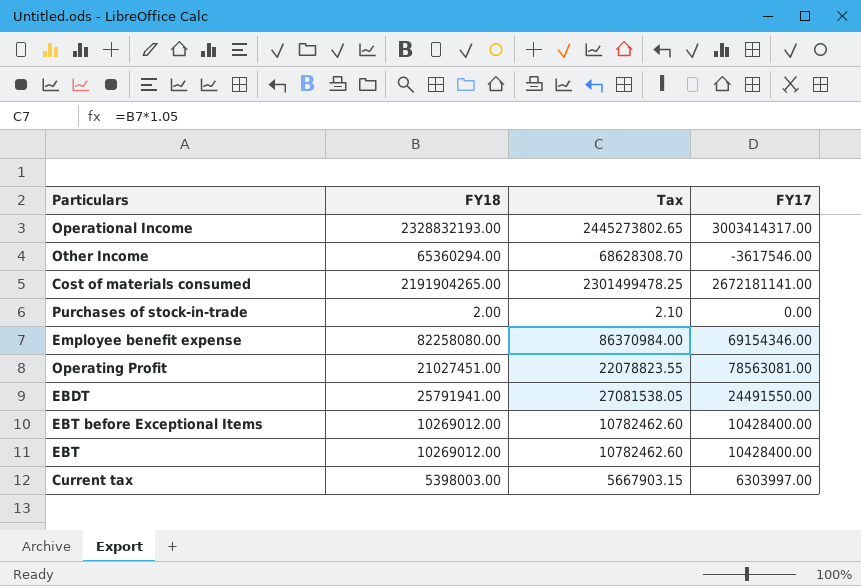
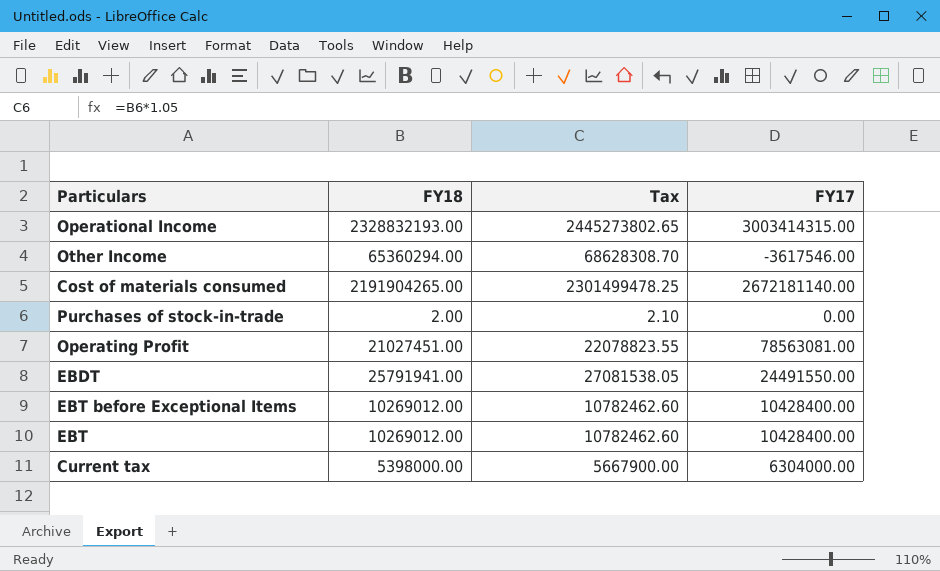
row Employee benefit expense: 82258080.00 | 86370984.00 | 69154346.00 -> none
Operational Income | FY17: 3003414317.00 -> 3003414315.00
Cost of materials consumed | FY17: 2672181141.00 -> 2672181140.00
Current tax | FY18: 5398003.00 -> 5398000.00
Current tax | Tax: 5667903.15 -> 5667900.00
Current tax | FY17: 6303997.00 -> 6304000.00

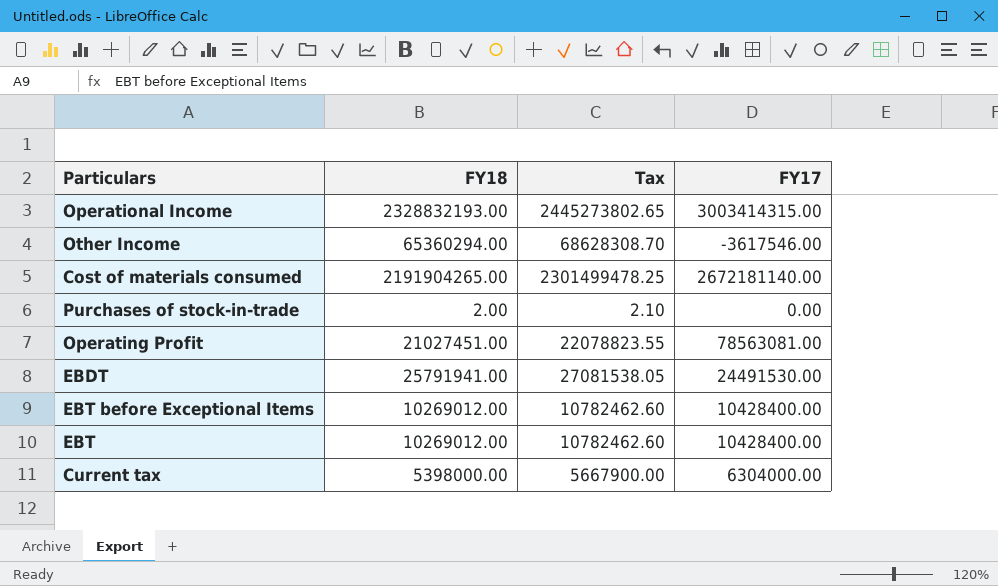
EBDT | FY17: 24491550.00 -> 24491530.00

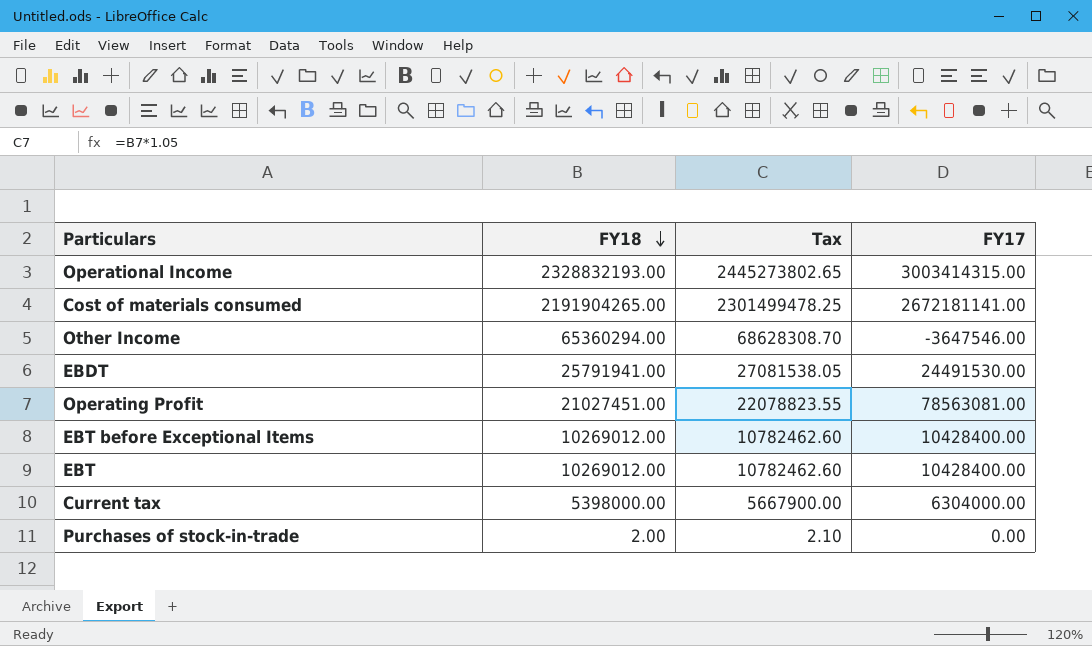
row order: none -> FY18 descending
Cost of materials consumed | FY17: 2672181140.00 -> 2672181141.00
Other Income | FY17: -3617546.00 -> -3647546.00

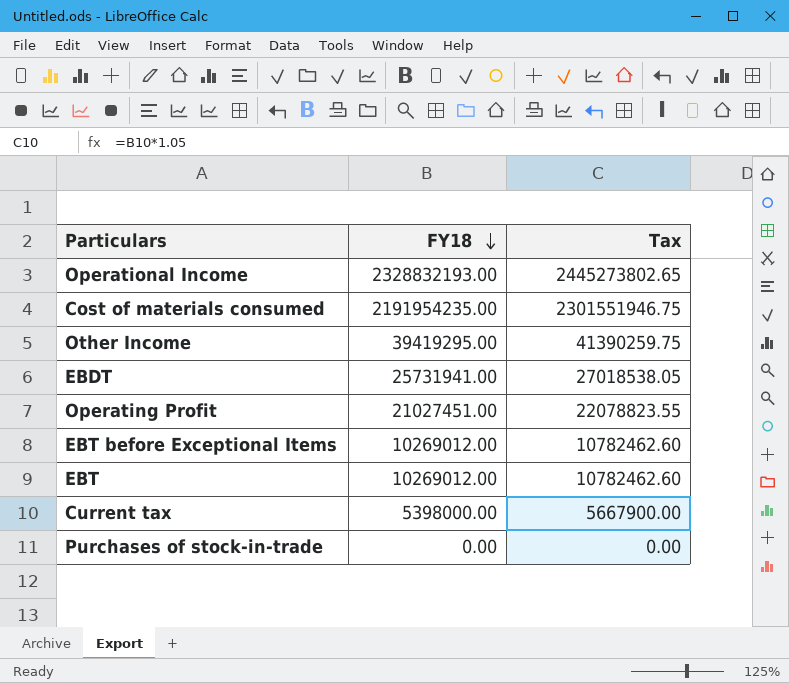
column FY17 | position: 4 -> none
Cost of materials consumed | FY18: 2191904265.00 -> 2191954235.00
Cost of materials consumed | Tax: 2301499478.25 -> 2301551946.75
Other Income | FY18: 65360294.00 -> 39419295.00
Other Income | Tax: 68628308.70 -> 41390259.75
EBDT | FY18: 25791941.00 -> 25731941.00
EBDT | Tax: 27081538.05 -> 27018538.05
Purchases of stock-in-trade | FY18: 2.00 -> 0.00
Purchases of stock-in-trade | Tax: 2.10 -> 0.00

